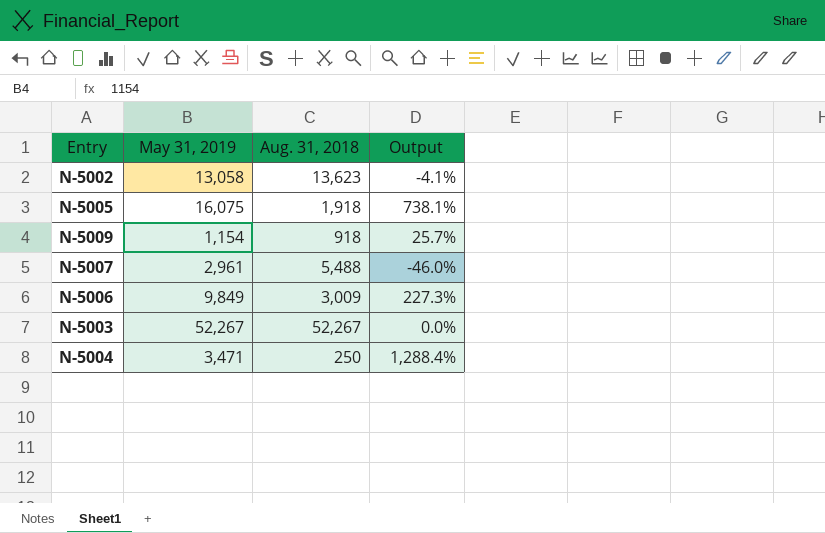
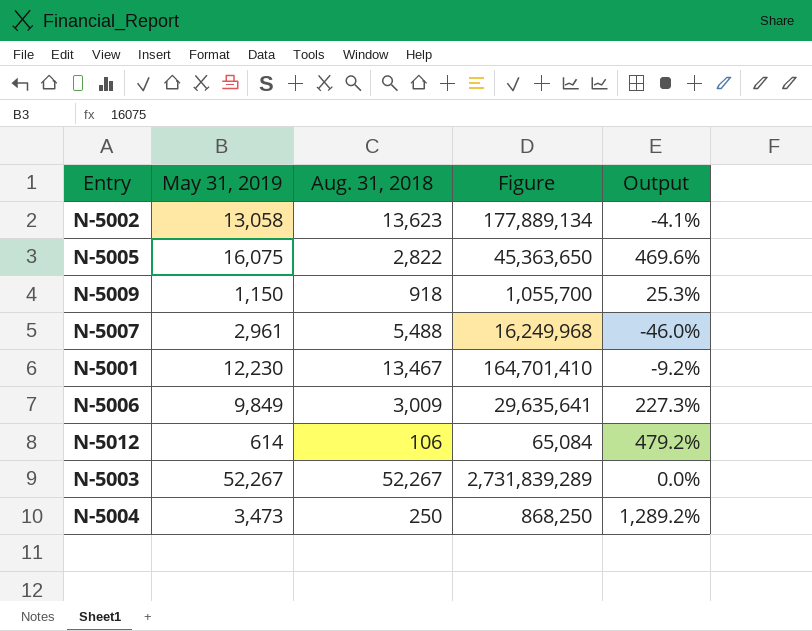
column Figure | formula: none -> [May 31, 2019] * [Aug. 31, 2018]
N-5005 | Aug. 31, 2018: 1,918 -> 2,822
N-5005 | Output: 738.1% -> 469.6%
N-5009 | May 31, 2019: 1,154 -> 1,150
N-5009 | Output: 25.7% -> 25.3%
row N-5001: none -> 12,230 | 13,467 | 164,701,410 | -9.2%
row N-5012: none -> 614 | 106 | 65,084 | 479.2%
N-5004 | May 31, 2019: 3,471 -> 3,473
N-5004 | Output: 1,288.4% -> 1,289.2%

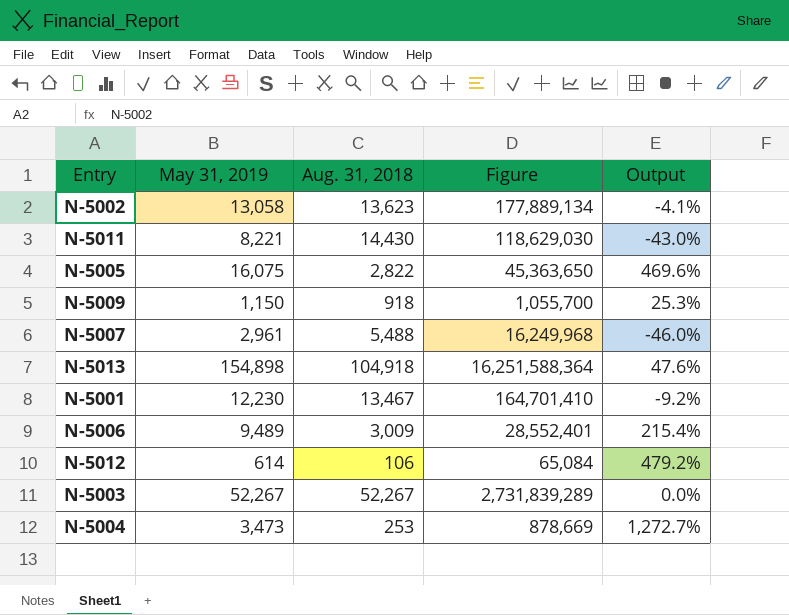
row N-5011: none -> 8,221 | 14,430 | 118,629,030 | -43.0%
row N-5013: none -> 154,898 | 104,918 | 16,251,588,364 | 47.6%
N-5006 | May 31, 2019: 9,849 -> 9,489
N-5006 | Figure: 29,635,641 -> 28,552,401
N-5006 | Output: 227.3% -> 215.4%
N-5004 | Aug. 31, 2018: 250 -> 253
N-5004 | Figure: 868,250 -> 878,669
N-5004 | Output: 1,289.2% -> 1,272.7%

